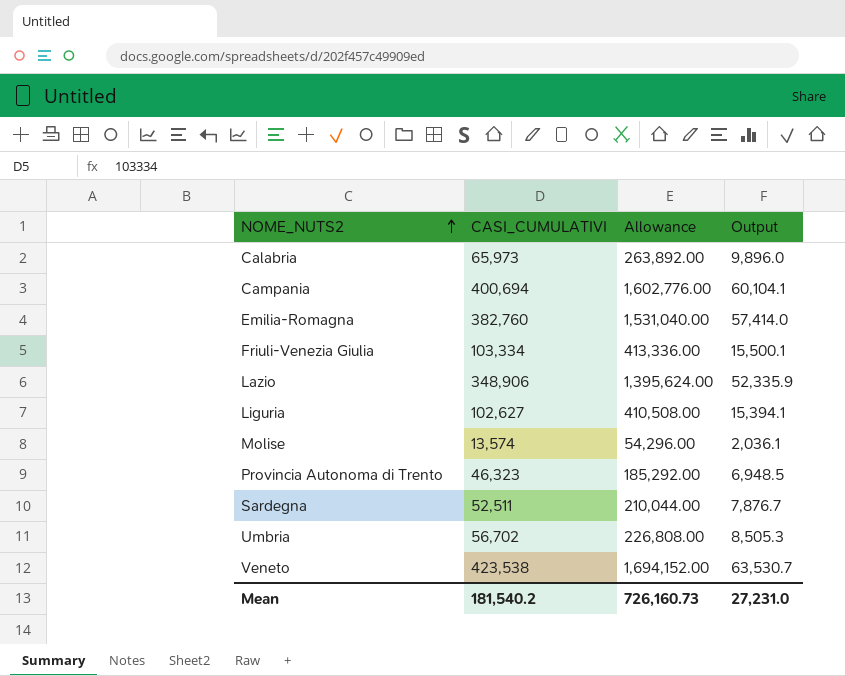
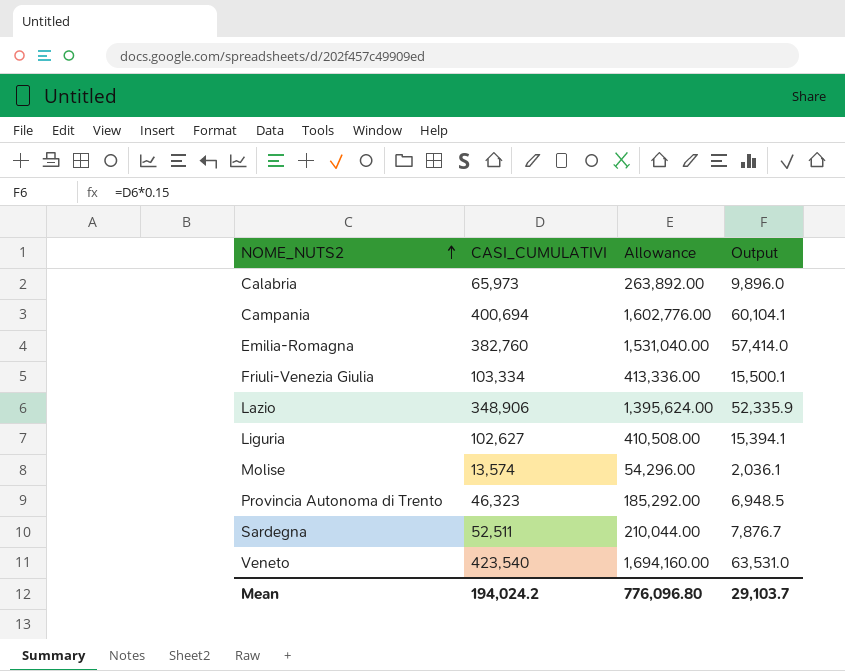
row Umbria: 56,702 | 226,808.00 | 8,505.3 -> none
Veneto | CASI_CUMULATIVI: 423,538 -> 423,540
Veneto | Allowance: 1,694,152.00 -> 1,694,160.00
Veneto | Output: 63,530.7 -> 63,531.0
Mean | CASI_CUMULATIVI: 181,540.2 -> 194,024.2
Mean | Allowance: 726,160.73 -> 776,096.80
Mean | Output: 27,231.0 -> 29,103.7

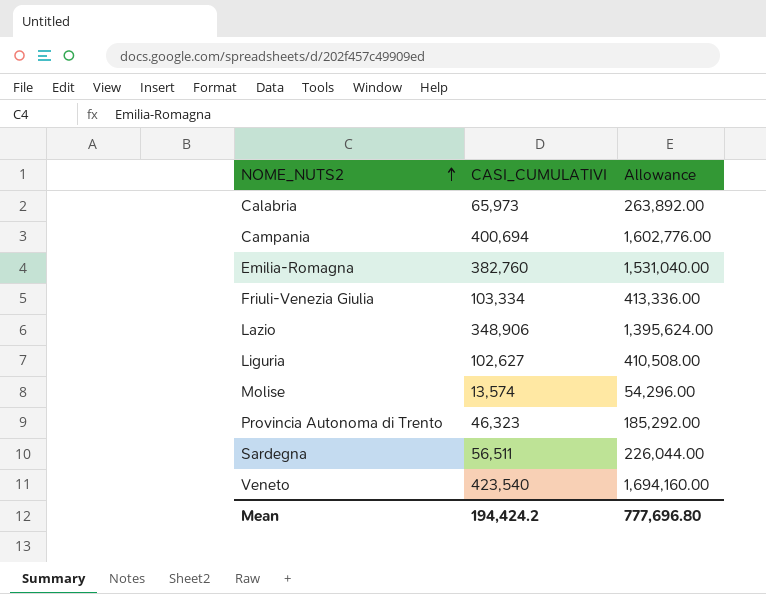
column Output | formula: [CASI_CUMULATIVI] * 0.15 -> none
Sardegna | CASI_CUMULATIVI: 52,511 -> 56,511
Sardegna | Allowance: 210,044.00 -> 226,044.00
Mean | CASI_CUMULATIVI: 194,024.2 -> 194,424.2
Mean | Allowance: 776,096.80 -> 777,696.80

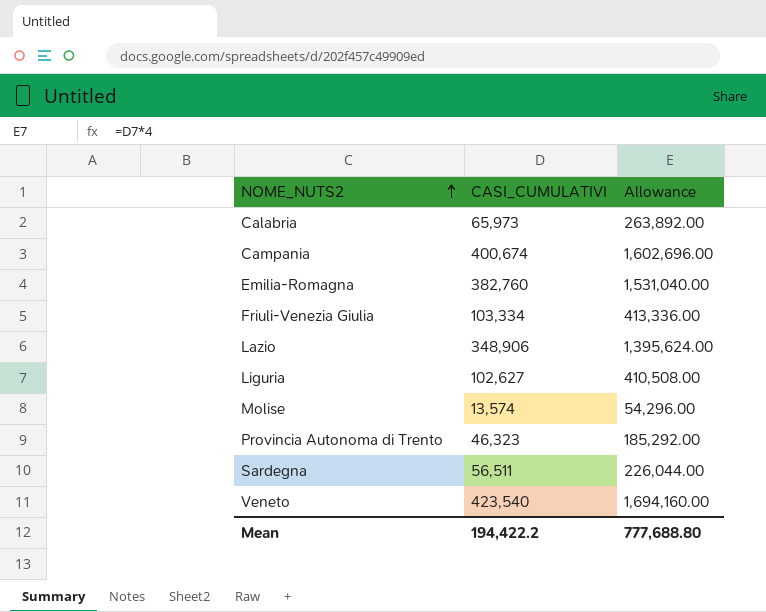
Campania | CASI_CUMULATIVI: 400,694 -> 400,674
Campania | Allowance: 1,602,776.00 -> 1,602,696.00
Mean | CASI_CUMULATIVI: 194,424.2 -> 194,422.2
Mean | Allowance: 777,696.80 -> 777,688.80

